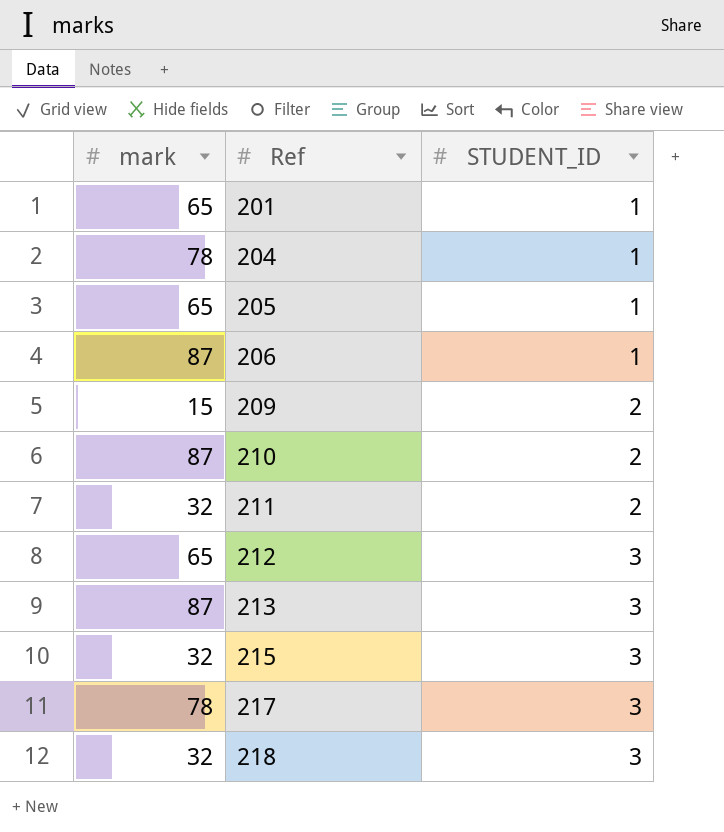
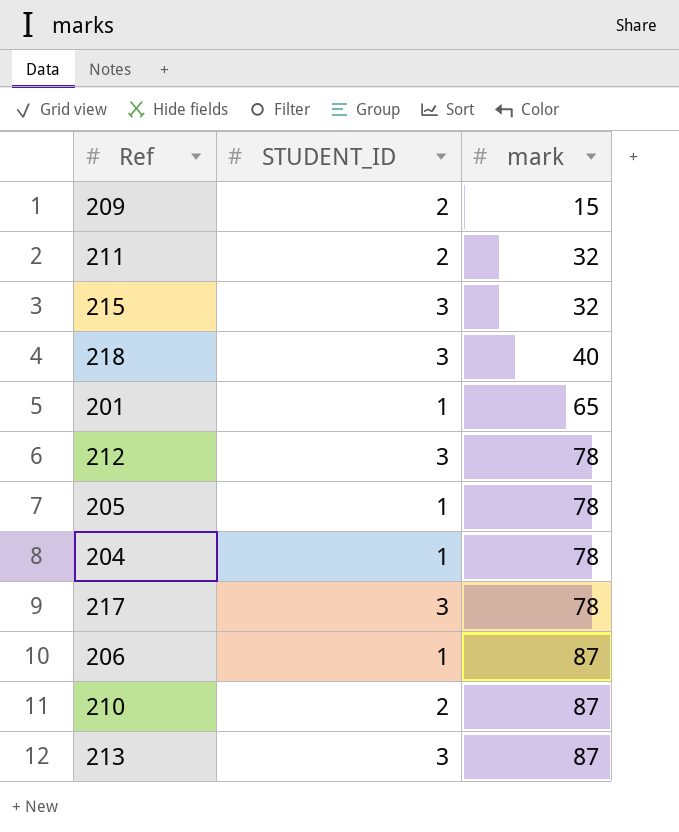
row order: Ref ascending -> mark ascending
column mark | position: 1 -> 3
218 | mark: 32 -> 40
212 | mark: 65 -> 78
205 | mark: 65 -> 78

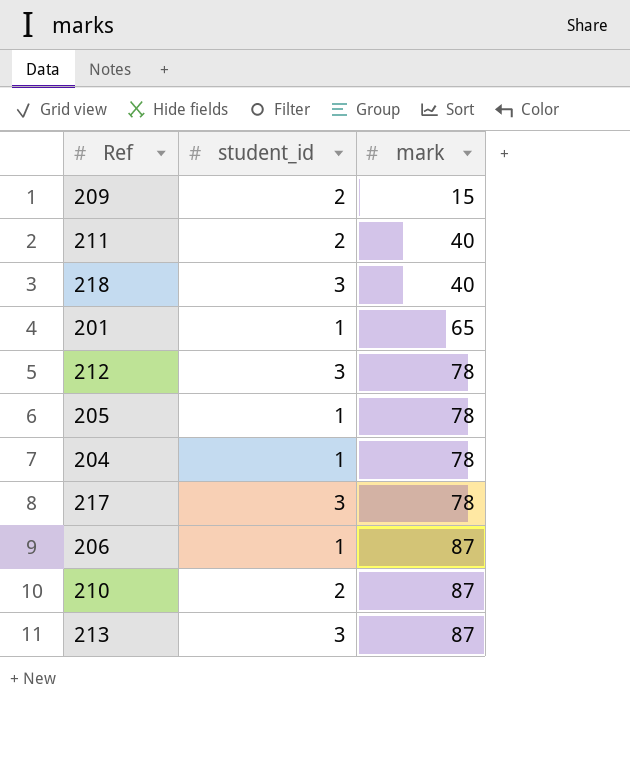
column name: STUDENT_ID -> student_id
row 215: 3 | 32 -> none
211 | mark: 32 -> 40

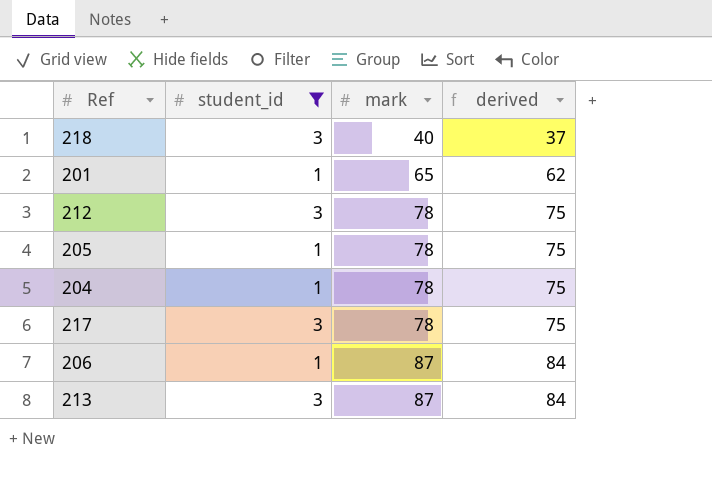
filter: none -> student_id != 2
column derived | formula: none -> [mark] - 3

